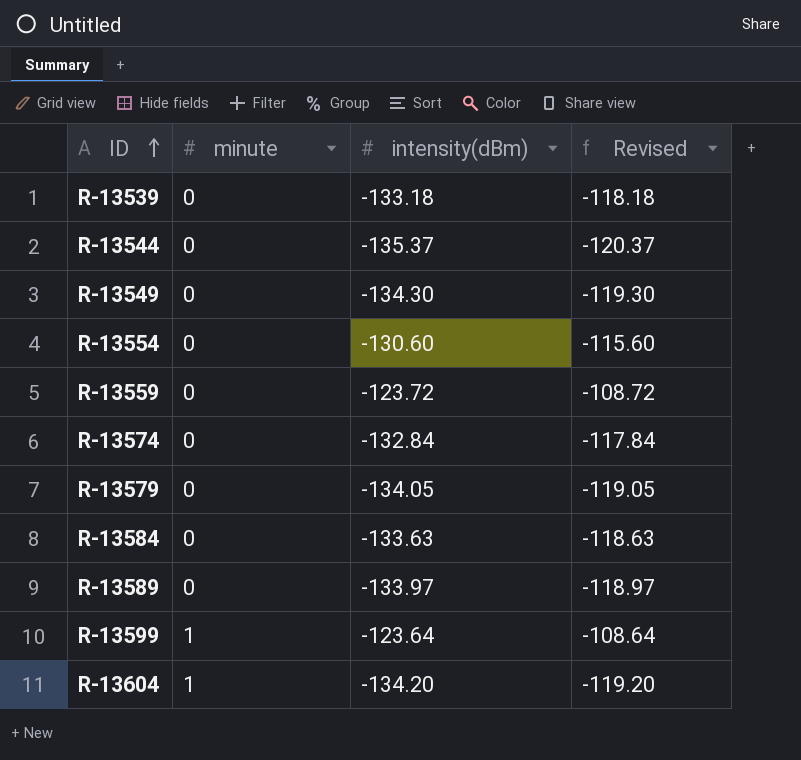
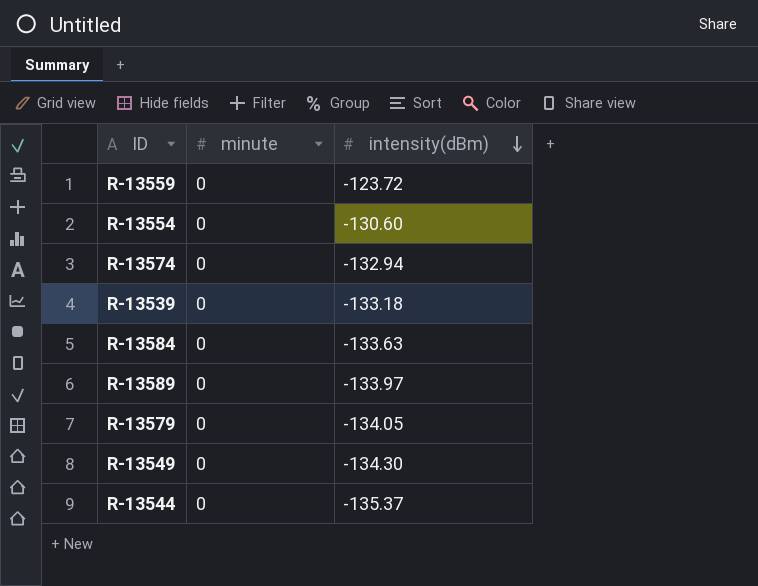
row order: ID ascending -> intensity(dBm) descending
column Revised | formula: [intensity(dBm)] + 15 -> none
row R-13599: 1 | -123.64 | -108.64 -> none
row R-13604: 1 | -134.20 | -119.20 -> none
R-13574 | intensity(dBm): -132.84 -> -132.94

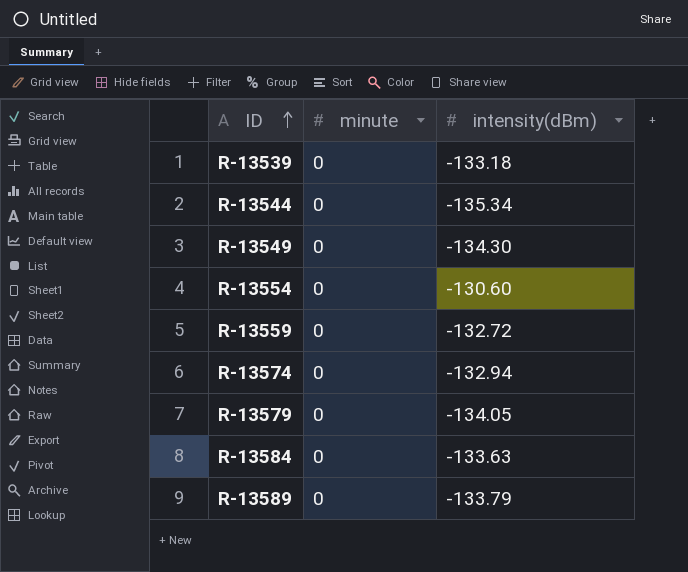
row order: intensity(dBm) descending -> ID ascending
R-13544 | intensity(dBm): -135.37 -> -135.34
R-13559 | intensity(dBm): -123.72 -> -132.72
R-13589 | intensity(dBm): -133.97 -> -133.79

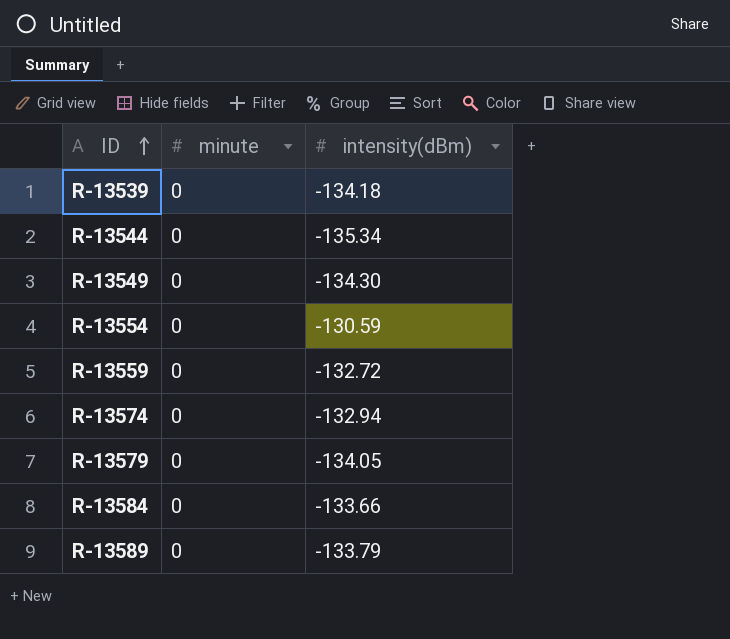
R-13539 | intensity(dBm): -133.18 -> -134.18
R-13554 | intensity(dBm): -130.60 -> -130.59
R-13584 | intensity(dBm): -133.63 -> -133.66

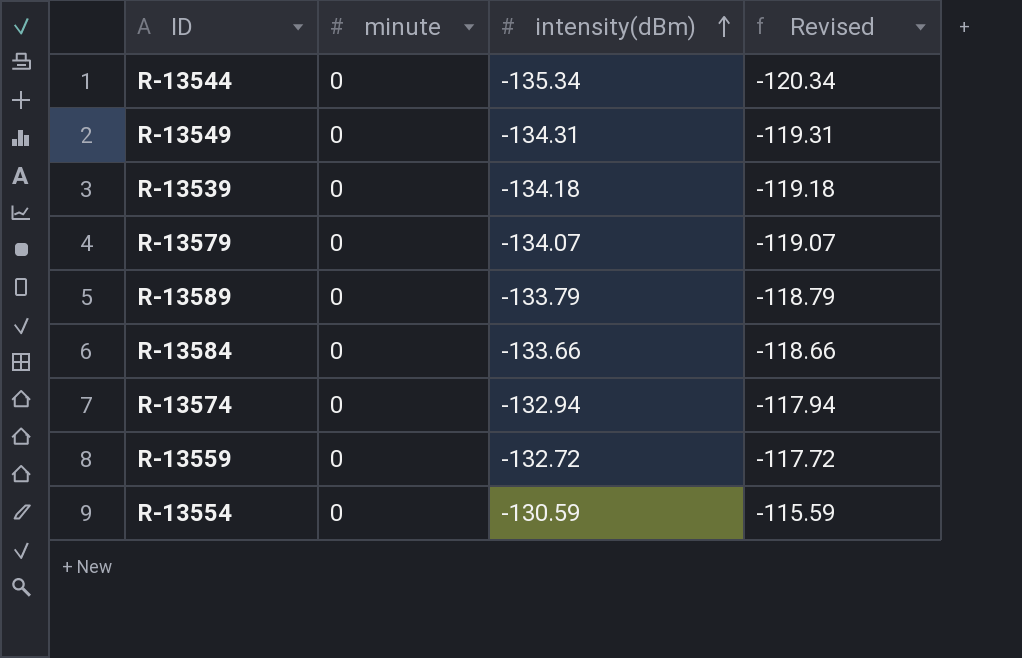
row order: ID ascending -> intensity(dBm) ascending
column Revised | formula: none -> [intensity(dBm)] + 15
R-13549 | intensity(dBm): -134.30 -> -134.31
R-13579 | intensity(dBm): -134.05 -> -134.07

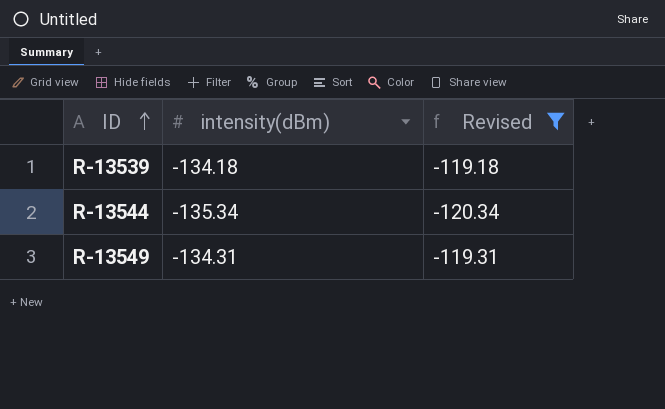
filter: none -> Revised <= -119.18
row order: intensity(dBm) ascending -> ID ascending
column minute | position: 2 -> none

